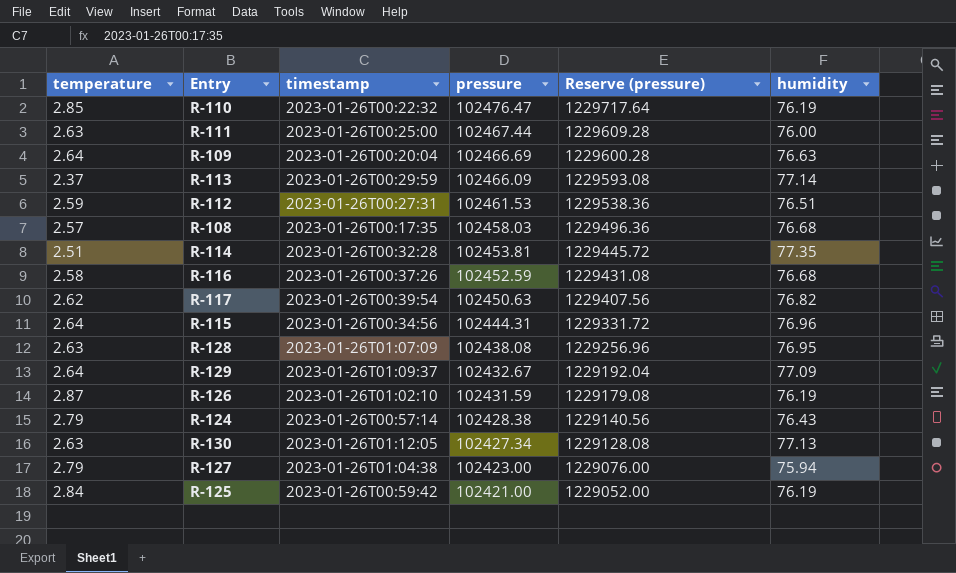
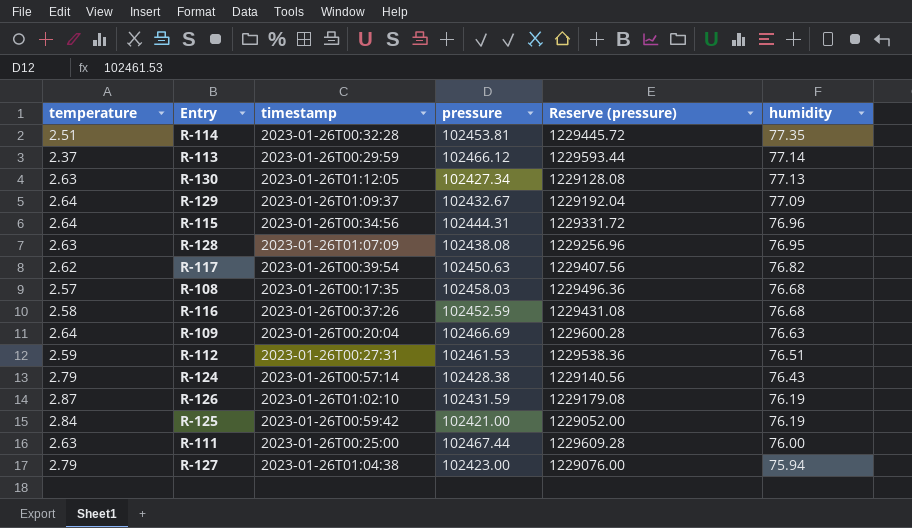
row order: pressure descending -> humidity descending
row R-110: 2.85 | 2023-01-26T00:22:32 | 102476.47 | 1229717.64 | 76.19 -> none
R-113 | pressure: 102466.09 -> 102466.12
R-113 | Reserve (pressure): 1229593.08 -> 1229593.44

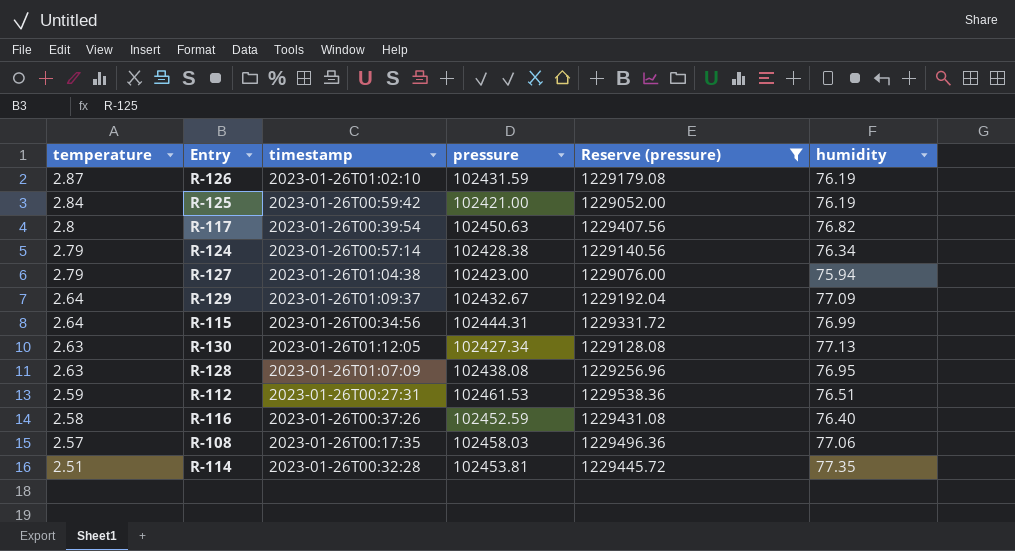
filter: none -> Reserve (pressure) <= 1229538.36
row order: humidity descending -> temperature descending
R-117 | temperature: 2.62 -> 2.8
R-124 | humidity: 76.43 -> 76.34
R-115 | humidity: 76.96 -> 76.99
R-116 | humidity: 76.68 -> 76.40
R-108 | humidity: 76.68 -> 77.06

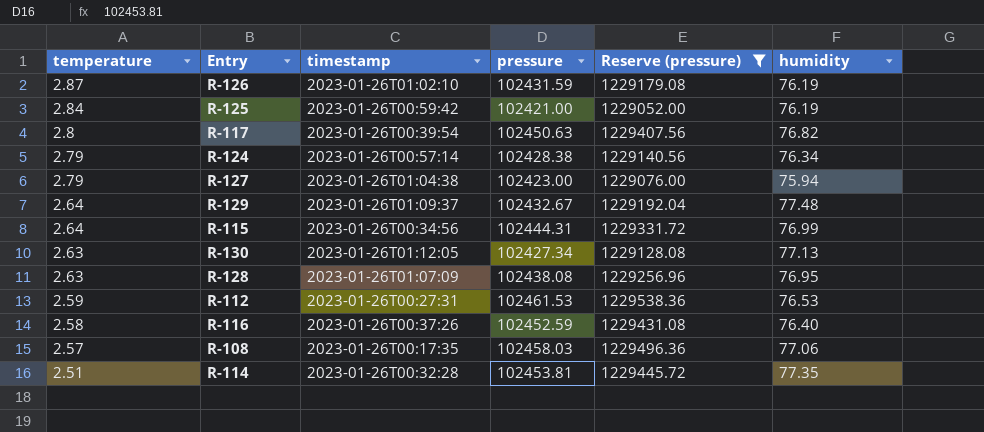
R-129 | humidity: 77.09 -> 77.48
R-112 | humidity: 76.51 -> 76.53

